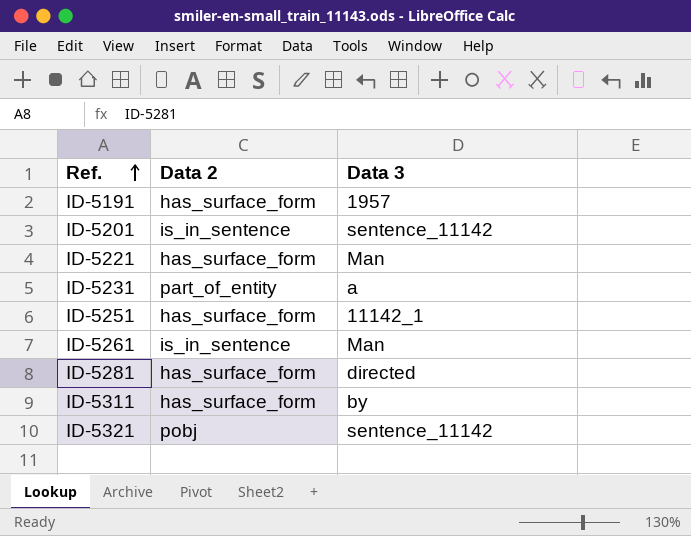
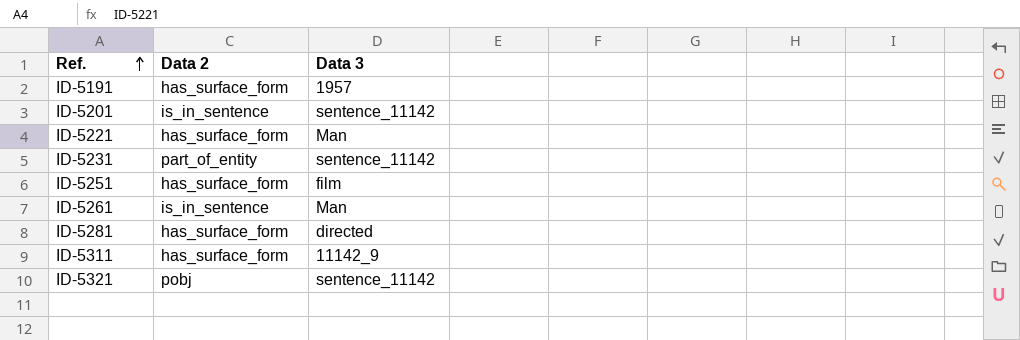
ID-5231 | Data 3: a -> sentence_11142
ID-5251 | Data 3: 11142_1 -> film
ID-5311 | Data 3: by -> 11142_9

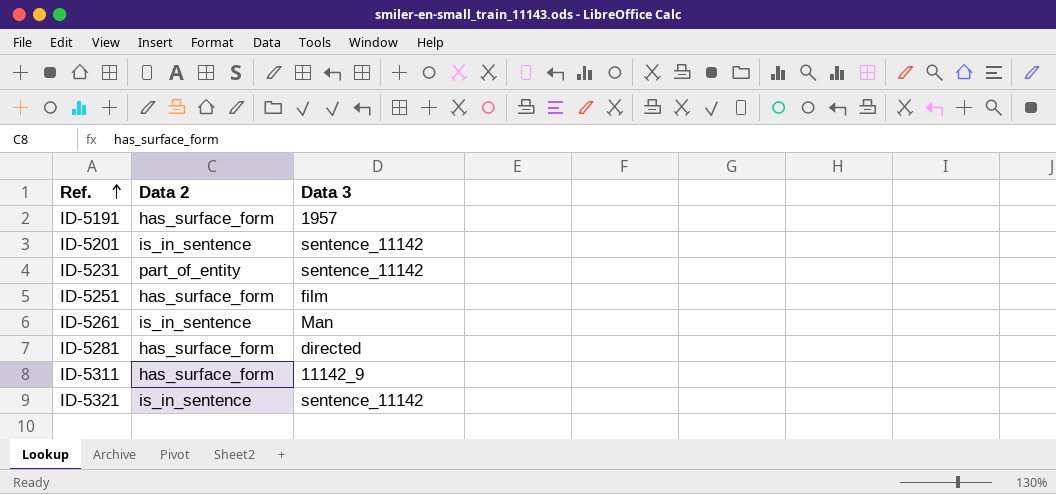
row ID-5221: has_surface_form | Man -> none
ID-5321 | Data 2: pobj -> is_in_sentence

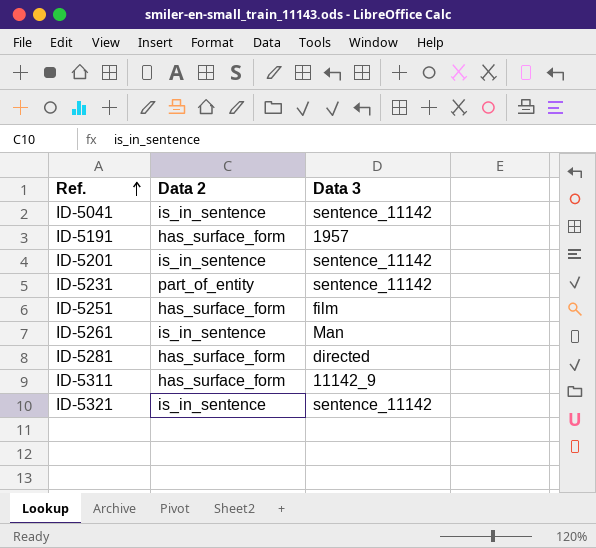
row ID-5041: none -> is_in_sentence | sentence_11142

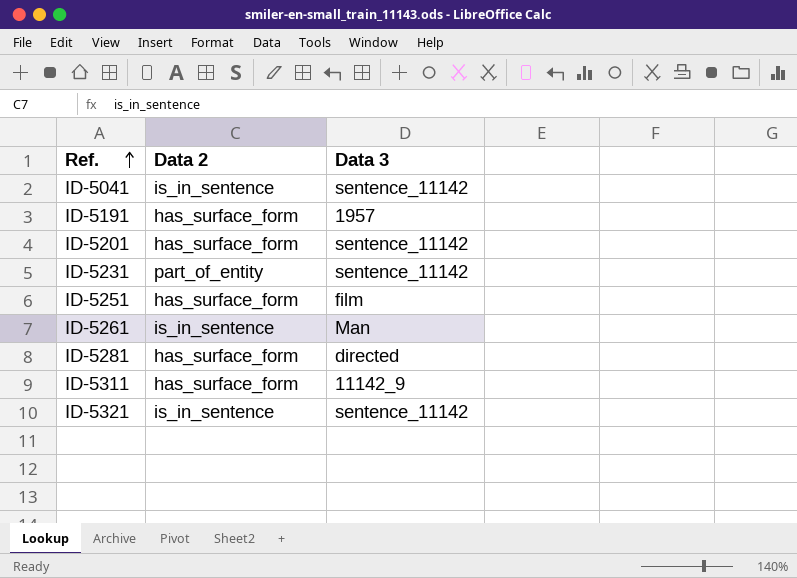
ID-5201 | Data 2: is_in_sentence -> has_surface_form

